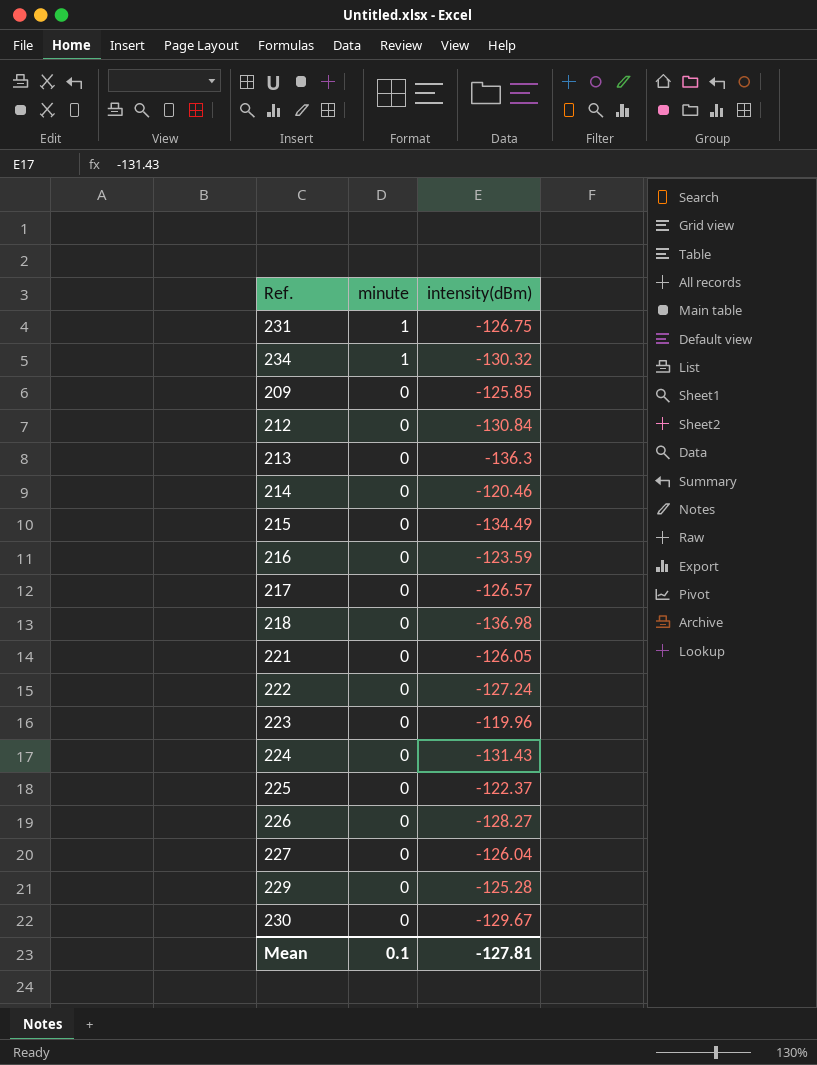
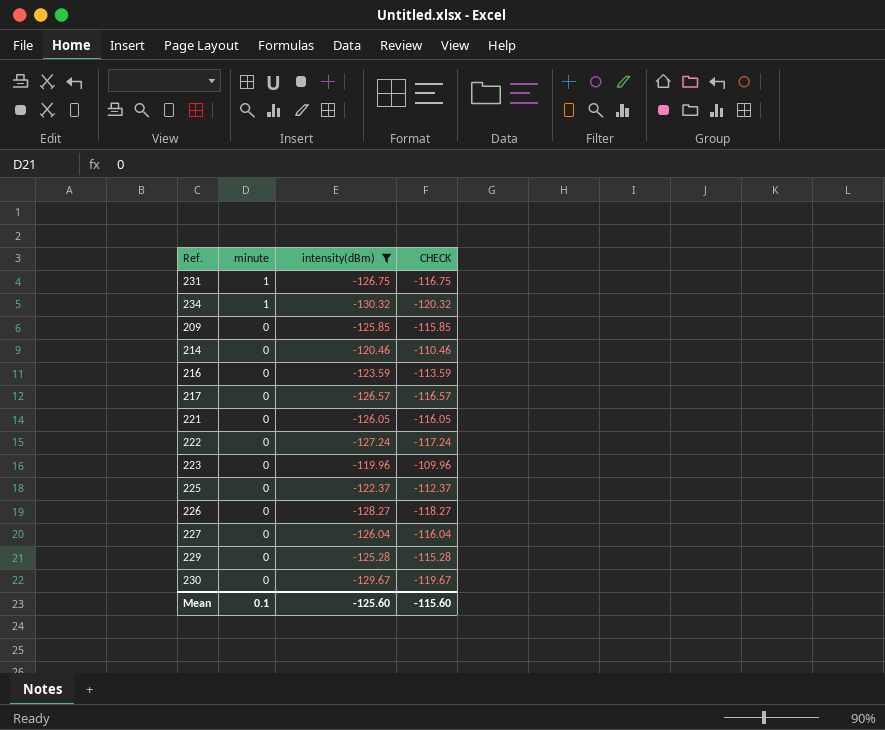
filter: none -> intensity(dBm) >= -130.32
column CHECK | formula: none -> [intensity(dBm)] + 10
Mean | intensity(dBm): -127.81 -> -125.60

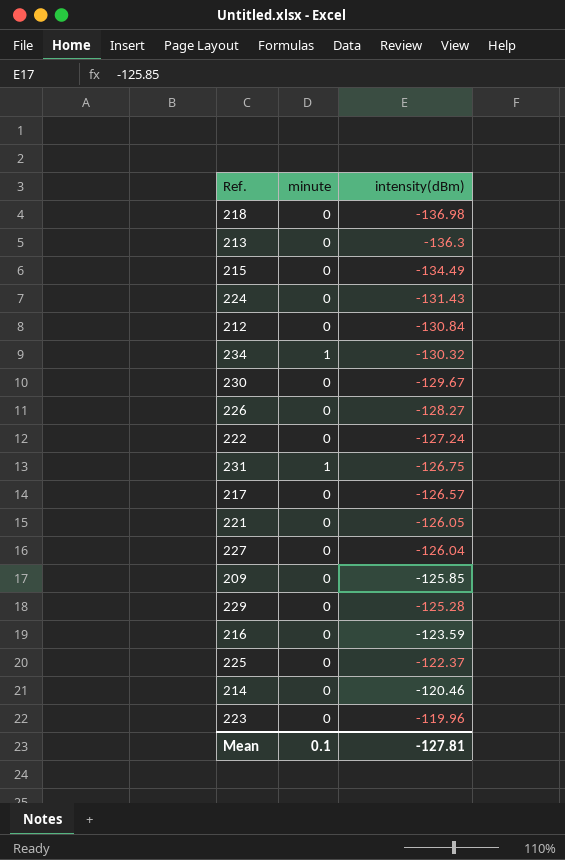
filter: intensity(dBm) >= -130.32 -> none
row order: minute descending -> intensity(dBm) ascending
column CHECK | formula: [intensity(dBm)] + 10 -> none
Mean | intensity(dBm): -125.60 -> -127.81

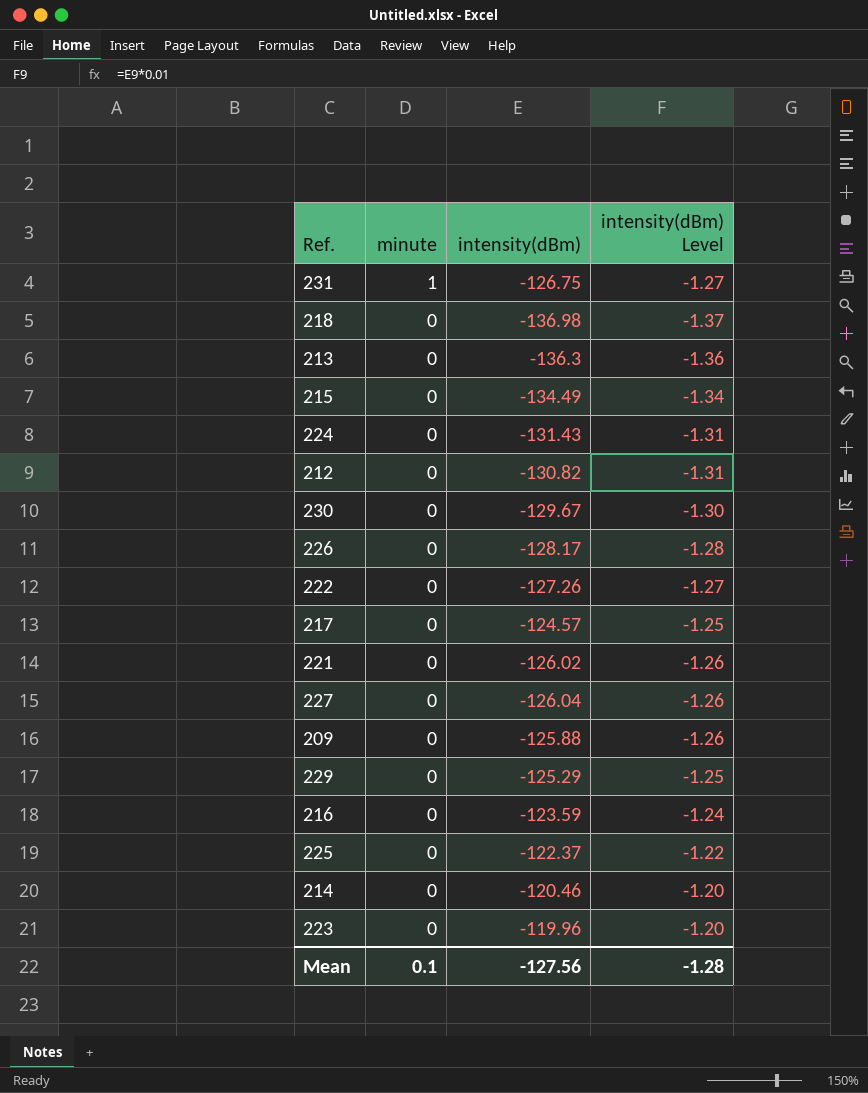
row order: intensity(dBm) ascending -> minute descending
column intensity(dBm) Level | formula: none -> [intensity(dBm)] * 0.01
row 234: 1 | -130.32 -> none
212 | intensity(dBm): -130.84 -> -130.82
226 | intensity(dBm): -128.27 -> -128.17
222 | intensity(dBm): -127.24 -> -127.26
217 | intensity(dBm): -126.57 -> -124.57
221 | intensity(dBm): -126.05 -> -126.02
209 | intensity(dBm): -125.85 -> -125.88
229 | intensity(dBm): -125.28 -> -125.29
Mean | intensity(dBm): -127.81 -> -127.56

